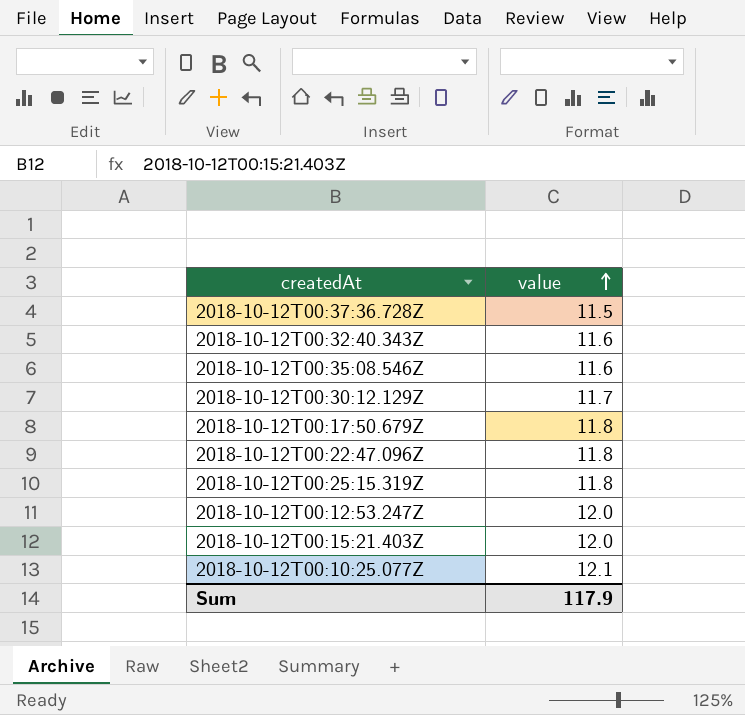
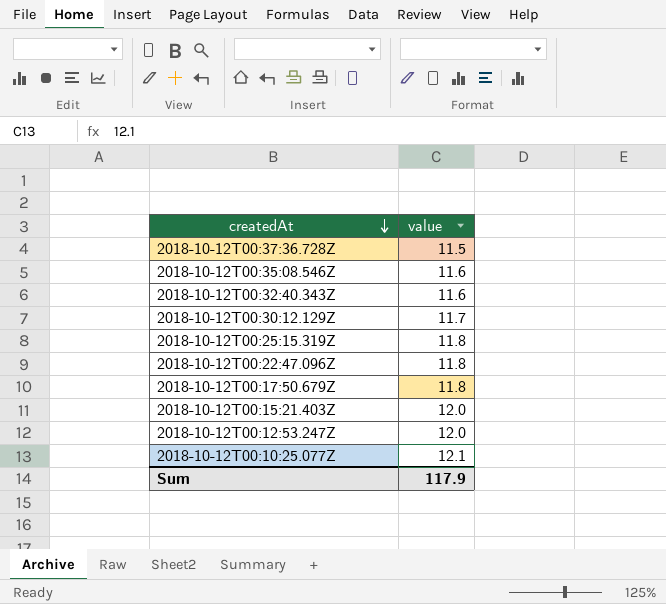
row order: value ascending -> createdAt descending

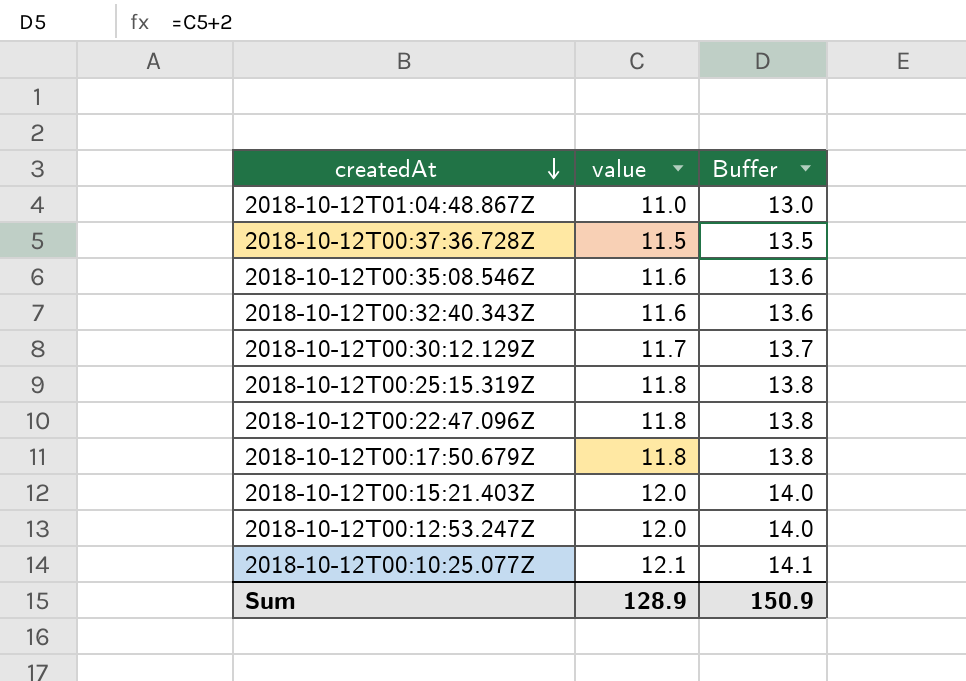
column Buffer | formula: none -> [value] + 2
row 2018-10-12T01:04:48.867Z: none -> 11.0 | 13.0
Sum | value: 117.9 -> 128.9

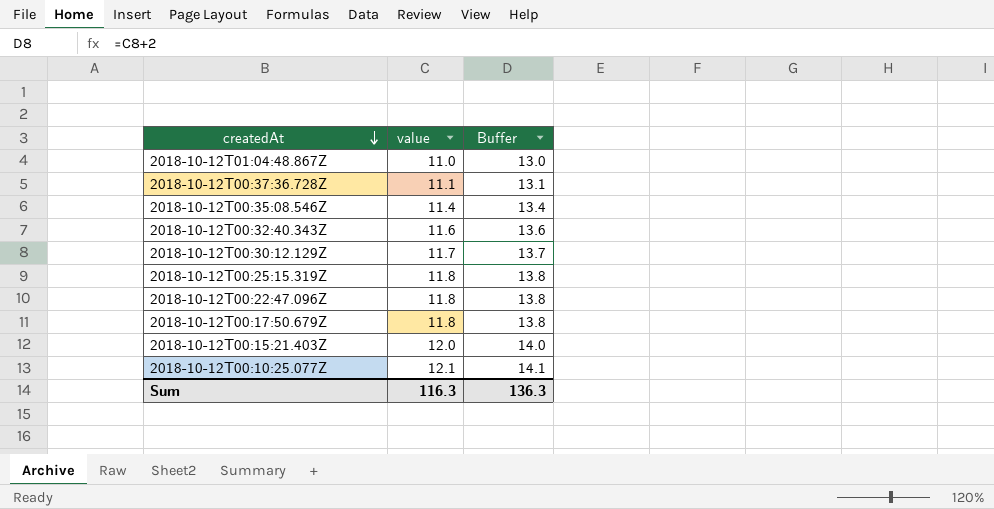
row 2018-10-12T00:12:53.247Z: 12.0 | 14.0 -> none
2018-10-12T00:37:36.728Z | value: 11.5 -> 11.1
2018-10-12T00:37:36.728Z | Buffer: 13.5 -> 13.1
2018-10-12T00:35:08.546Z | value: 11.6 -> 11.4
2018-10-12T00:35:08.546Z | Buffer: 13.6 -> 13.4
Sum | value: 128.9 -> 116.3
Sum | Buffer: 150.9 -> 136.3

